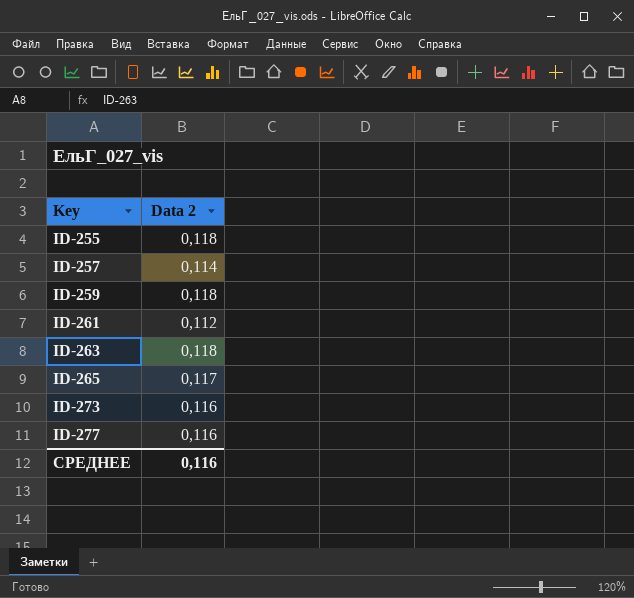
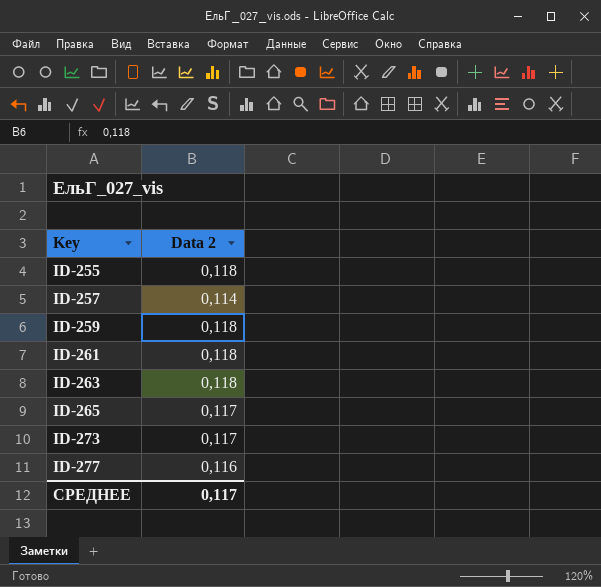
ID-261 | Data 2: 0,112 -> 0,118
ID-273 | Data 2: 0,116 -> 0,117
СРЕДНЕЕ | Data 2: 0,116 -> 0,117

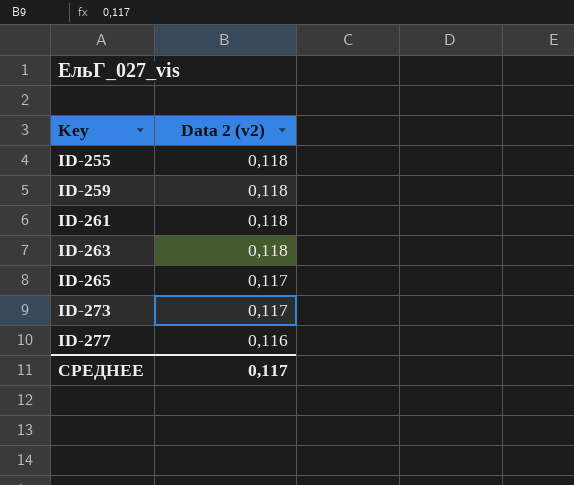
column name: Data 2 -> Data 2 (v2)
row ID-257: 0,114 -> none

